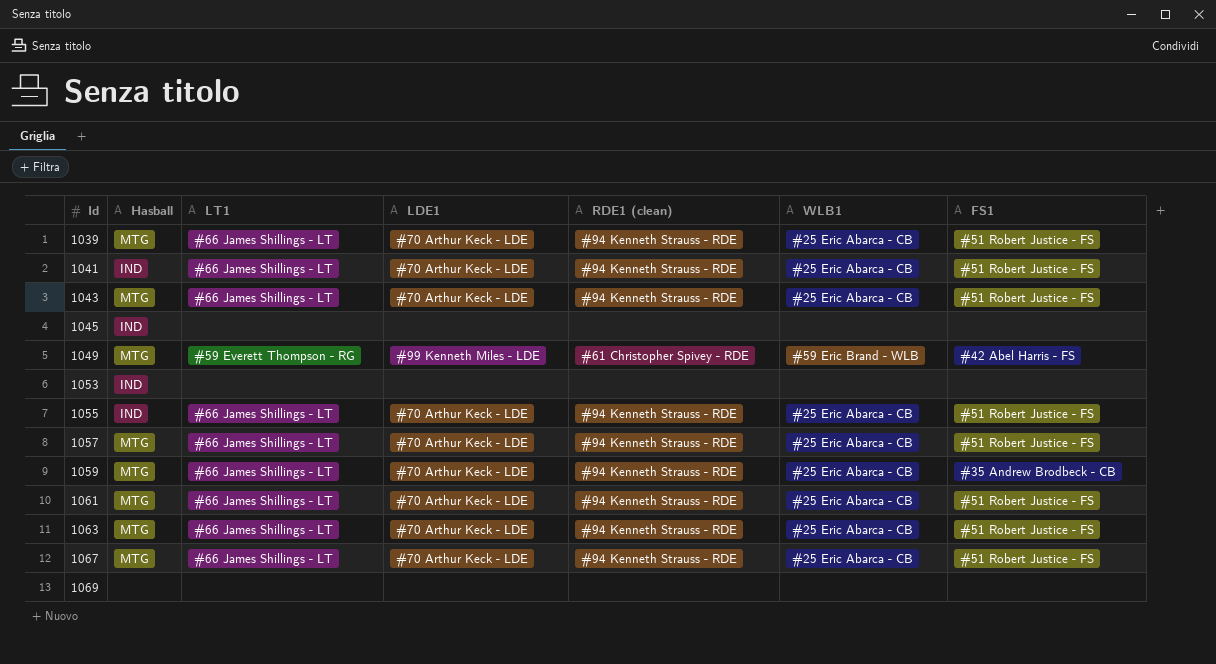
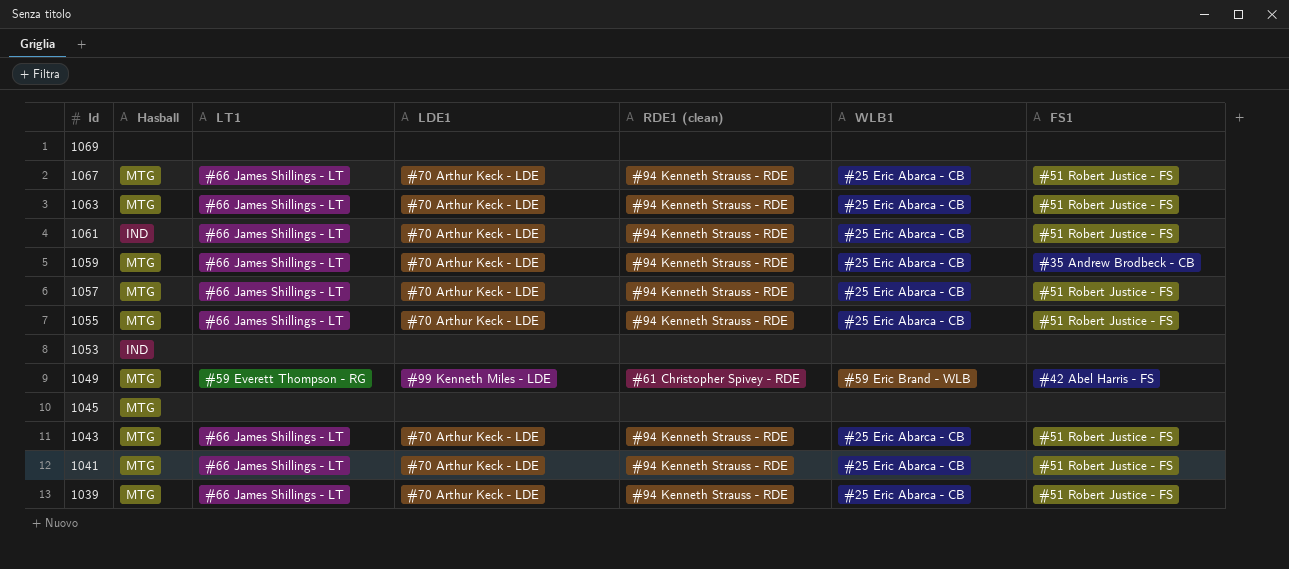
row order: Id ascending -> Id descending
1061 | Hasball: MTG -> IND
1055 | Hasball: IND -> MTG
1045 | Hasball: IND -> MTG
1041 | Hasball: IND -> MTG

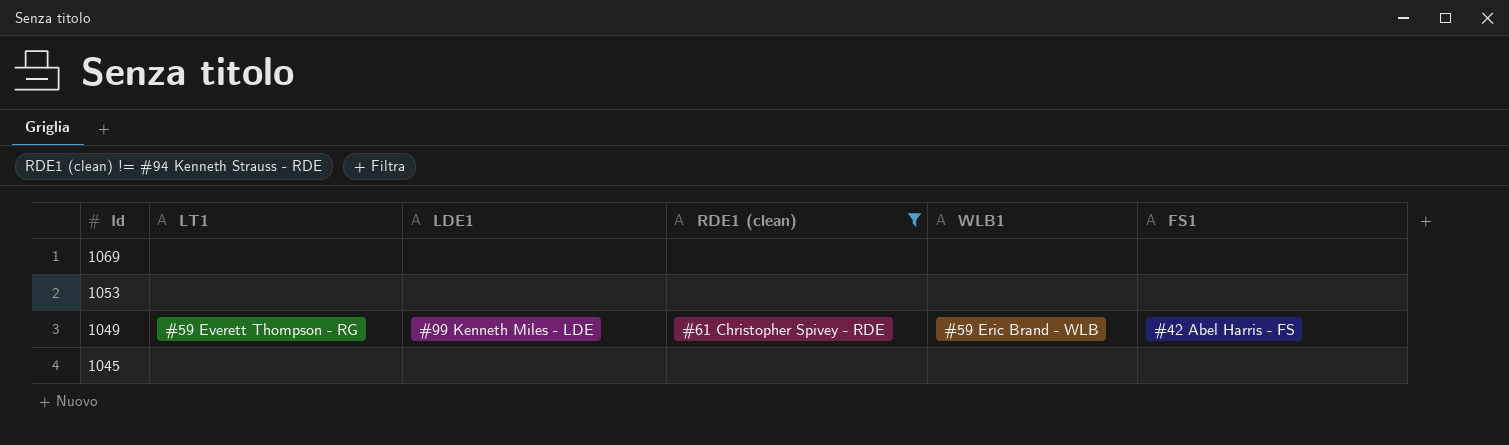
filter: none -> RDE1 (clean) != #94 Kenneth Strauss - RDE
column Hasball | position: 2 -> none

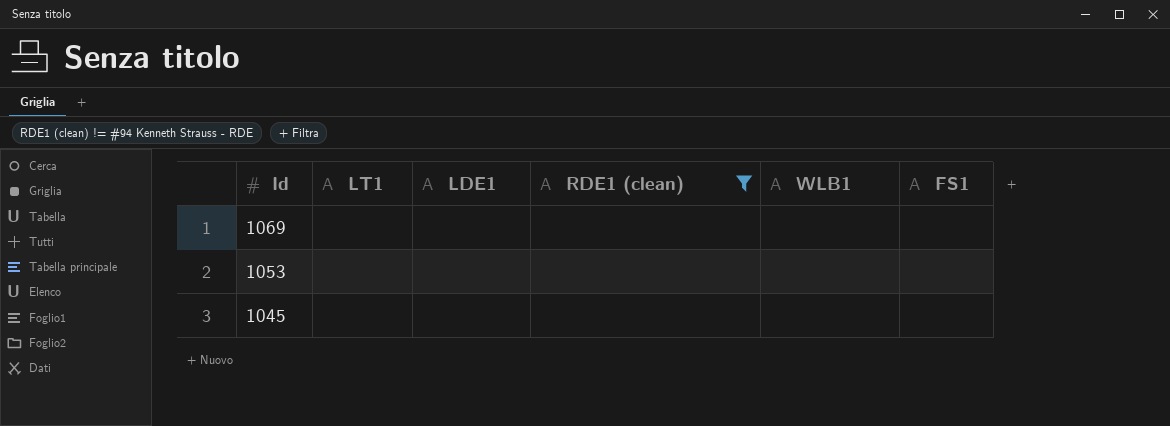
row 1049: #59 Everett Thompson - RG | #99 Kenneth Miles - LDE | #61 Christopher Spivey - RDE | #59 Eric Brand - WLB | #42 Abel Harris - FS -> none

